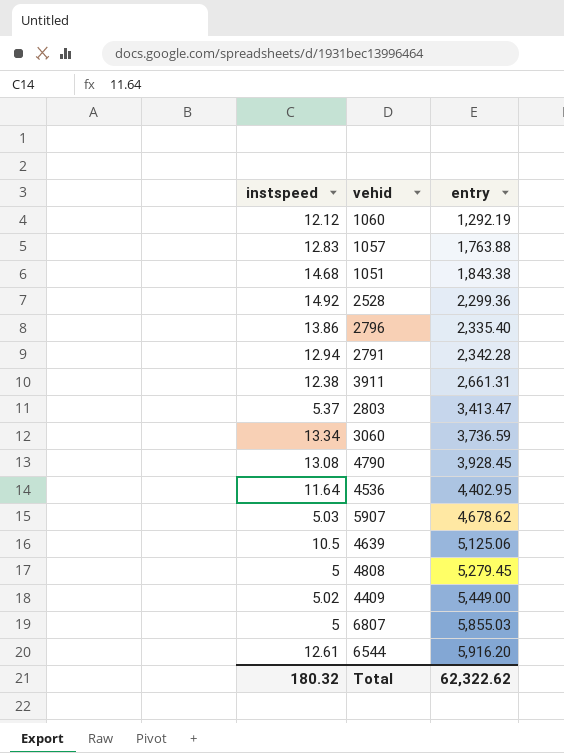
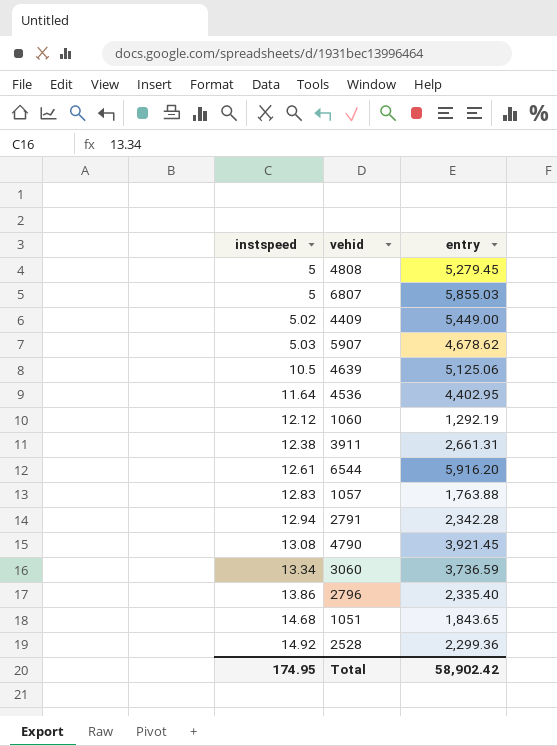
row order: entry ascending -> instspeed ascending
row 2803: 5.37 | 3,413.47 -> none
4790 | entry: 3,928.45 -> 3,921.45
1051 | entry: 1,843.38 -> 1,843.65
Total | instspeed: 180.32 -> 174.95
Total | entry: 62,322.62 -> 58,902.42

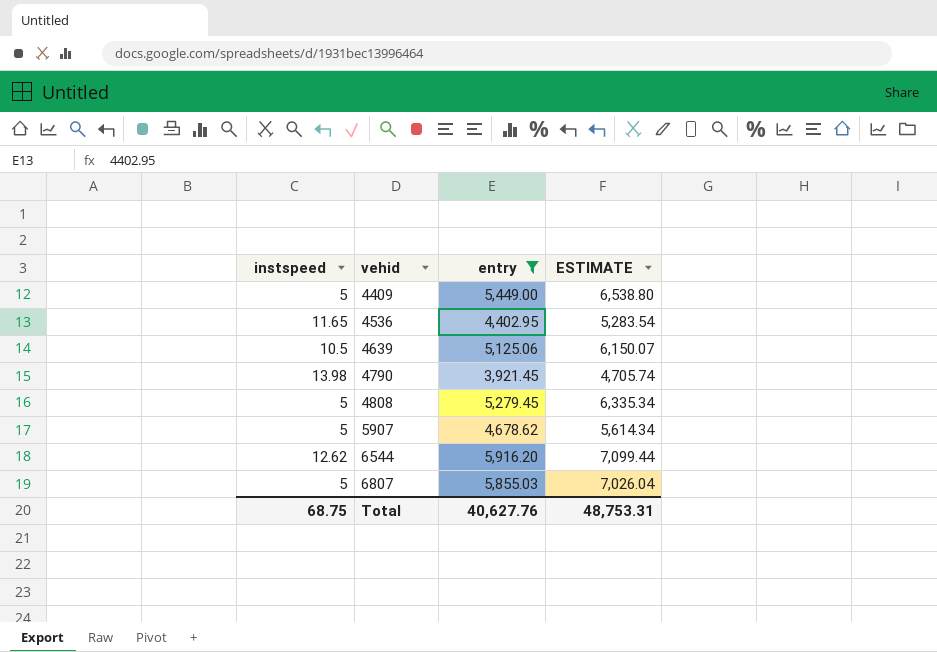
filter: none -> entry >= 3,921.45
row order: instspeed ascending -> vehid ascending
column ESTIMATE | formula: none -> [entry] * 1.2
4409 | instspeed: 5.02 -> 5
4536 | instspeed: 11.64 -> 11.65
4790 | instspeed: 13.08 -> 13.98
5907 | instspeed: 5.03 -> 5
6544 | instspeed: 12.61 -> 12.62
Total | instspeed: 174.95 -> 68.75
Total | entry: 58,902.42 -> 40,627.76

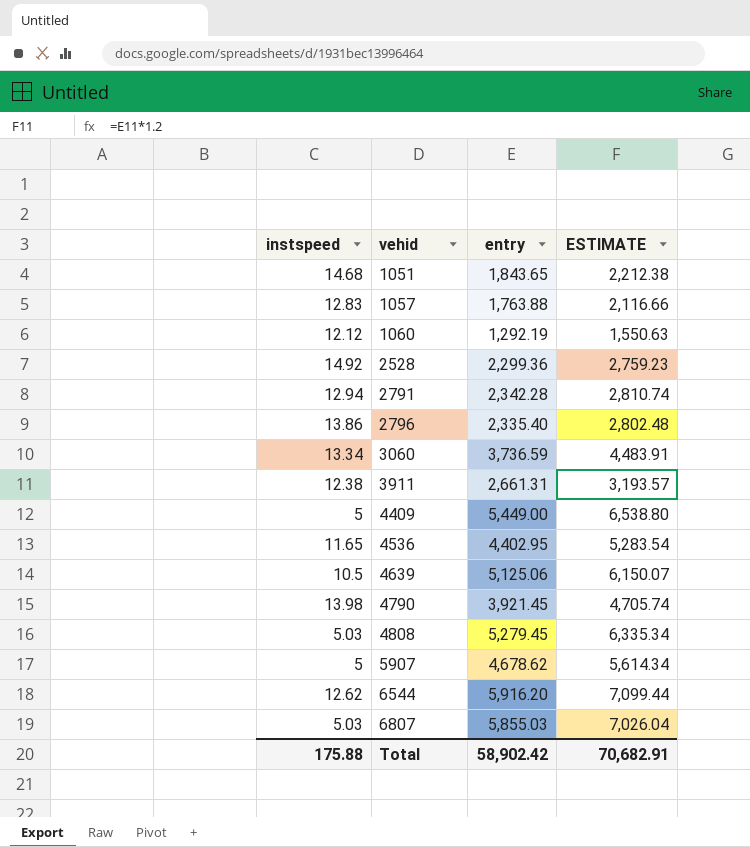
filter: entry >= 3,921.45 -> none
4808 | instspeed: 5 -> 5.03
6807 | instspeed: 5 -> 5.03
Total | instspeed: 68.75 -> 175.88
Total | entry: 40,627.76 -> 58,902.42
Total | ESTIMATE: 48,753.31 -> 70,682.91

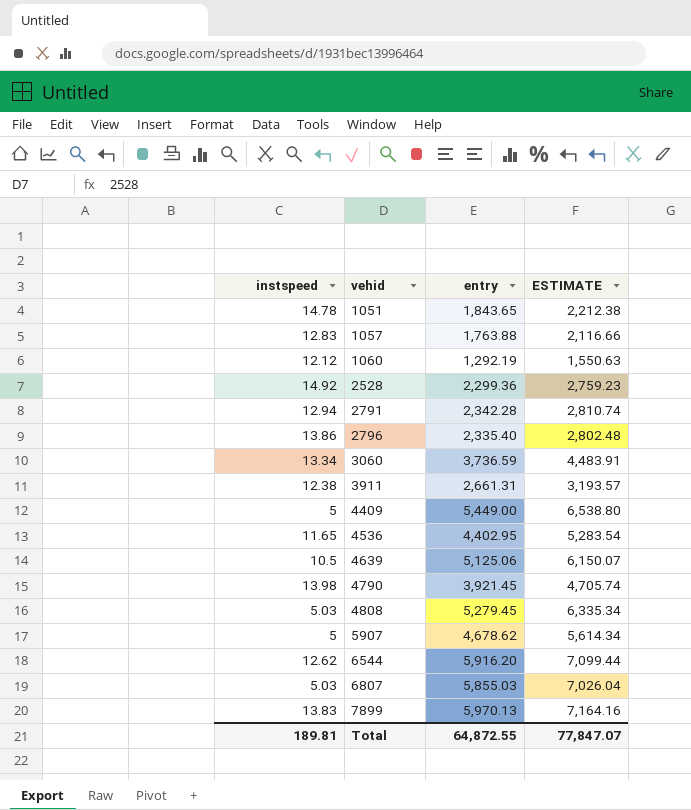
1051 | instspeed: 14.68 -> 14.78
row 7899: none -> 13.83 | 5,970.13 | 7,164.16
Total | instspeed: 175.88 -> 189.81
Total | entry: 58,902.42 -> 64,872.55
Total | ESTIMATE: 70,682.91 -> 77,847.07

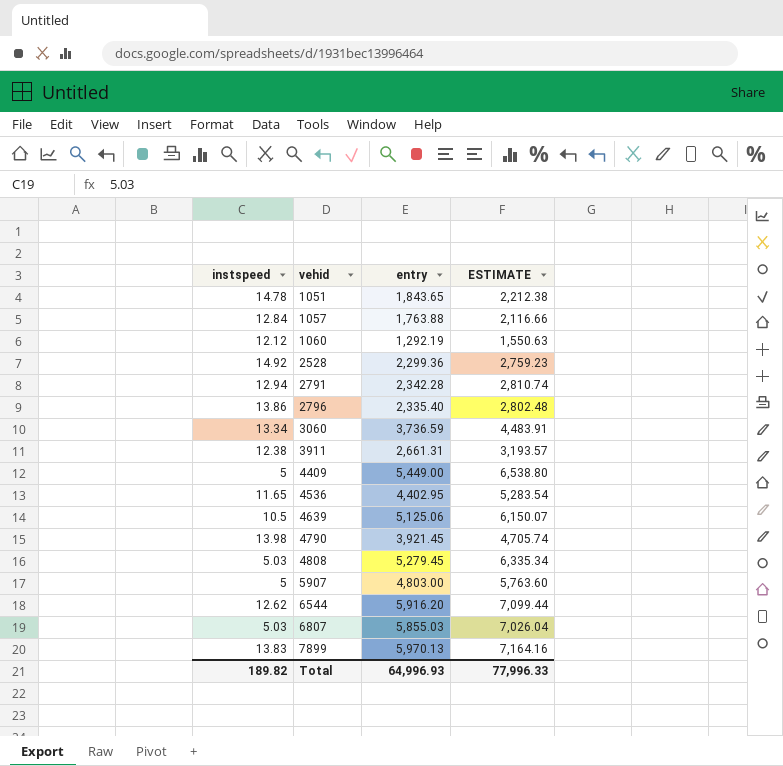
1057 | instspeed: 12.83 -> 12.84
5907 | entry: 4,678.62 -> 4,803.00
5907 | ESTIMATE: 5,614.34 -> 5,763.60
Total | instspeed: 189.81 -> 189.82
Total | entry: 64,872.55 -> 64,996.93
Total | ESTIMATE: 77,847.07 -> 77,996.33

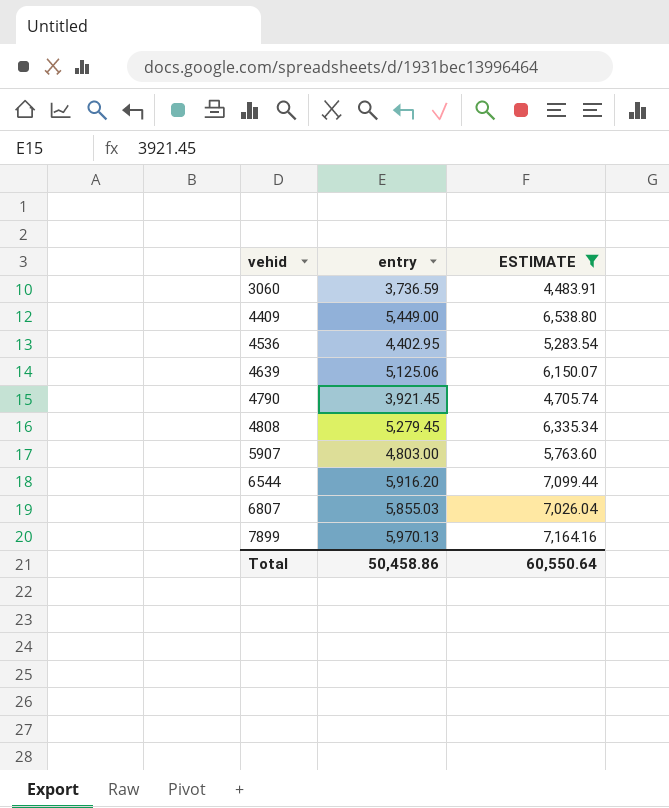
filter: none -> ESTIMATE >= 4,483.91
column instspeed | position: 1 -> none
Total | entry: 64,996.93 -> 50,458.86
Total | ESTIMATE: 77,996.33 -> 60,550.64

